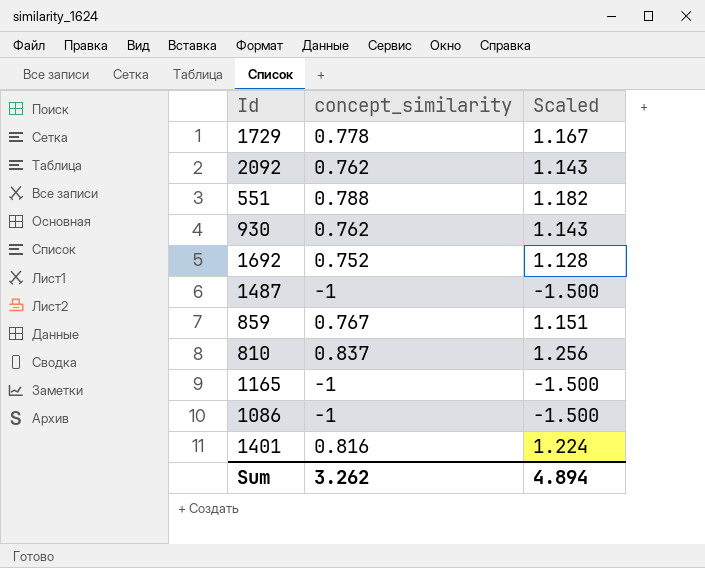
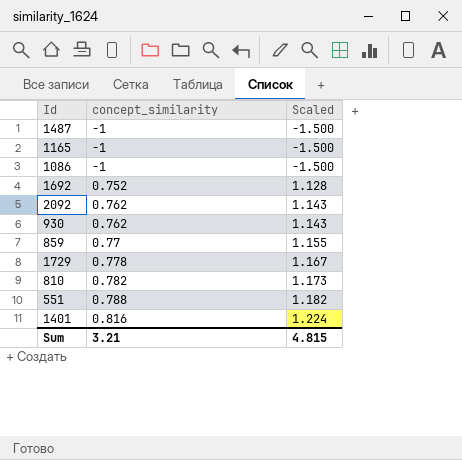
row order: none -> concept_similarity ascending
859 | concept_similarity: 0.767 -> 0.77
859 | Scaled: 1.151 -> 1.155
810 | concept_similarity: 0.837 -> 0.782
810 | Scaled: 1.256 -> 1.173
Sum | concept_similarity: 3.262 -> 3.21
Sum | Scaled: 4.894 -> 4.815

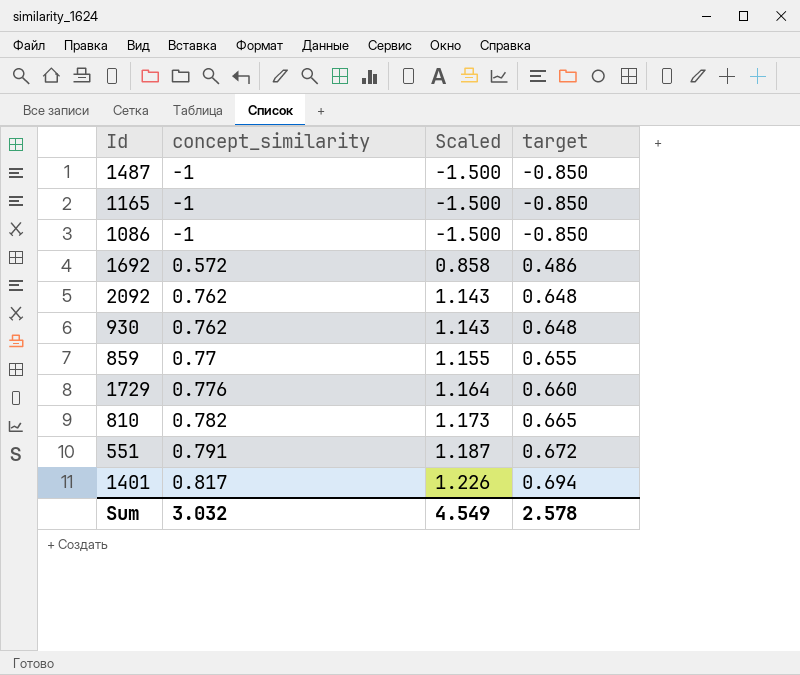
column target | formula: none -> [concept_similarity] * 0.85
1692 | concept_similarity: 0.752 -> 0.572
1692 | Scaled: 1.128 -> 0.858
1729 | concept_similarity: 0.778 -> 0.776
1729 | Scaled: 1.167 -> 1.164
551 | concept_similarity: 0.788 -> 0.791
551 | Scaled: 1.182 -> 1.187
1401 | concept_similarity: 0.816 -> 0.817
1401 | Scaled: 1.224 -> 1.226
Sum | concept_similarity: 3.21 -> 3.032
Sum | Scaled: 4.815 -> 4.549

